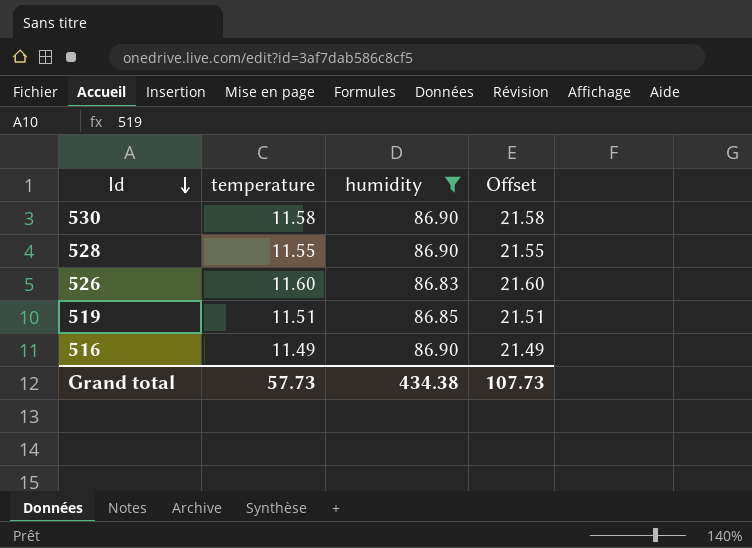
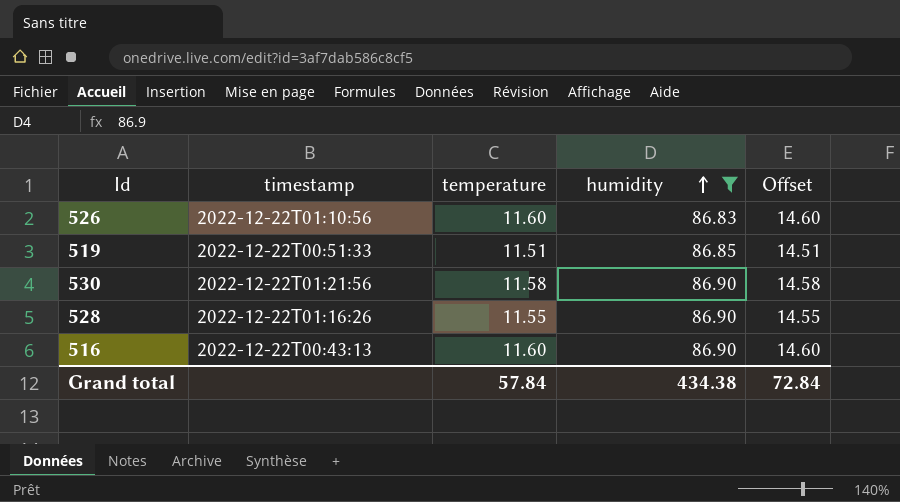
row order: Id descending -> humidity ascending
column timestamp | position: none -> 2
column Offset | formula: [temperature] + 10 -> [temperature] + 3
516 | temperature: 11.49 -> 11.60
Grand total | temperature: 57.73 -> 57.84
Grand total | Offset: 107.73 -> 72.84

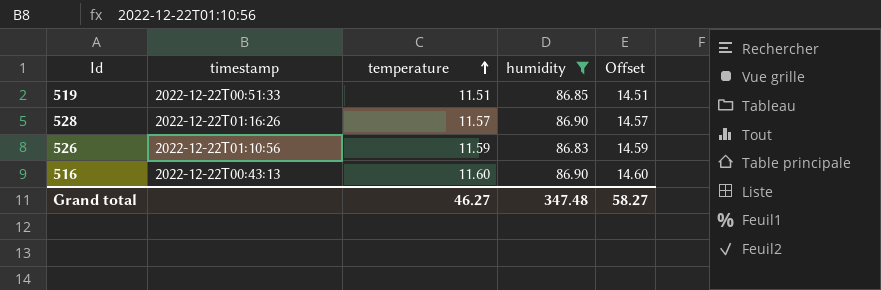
row order: humidity ascending -> temperature ascending
row 530: 2022-12-22T01:21:56 | 11.58 | 86.90 | 14.58 -> none
528 | temperature: 11.55 -> 11.57
528 | Offset: 14.55 -> 14.57
526 | temperature: 11.60 -> 11.59
526 | Offset: 14.60 -> 14.59
Grand total | temperature: 57.84 -> 46.27
Grand total | humidity: 434.38 -> 347.48
Grand total | Offset: 72.84 -> 58.27

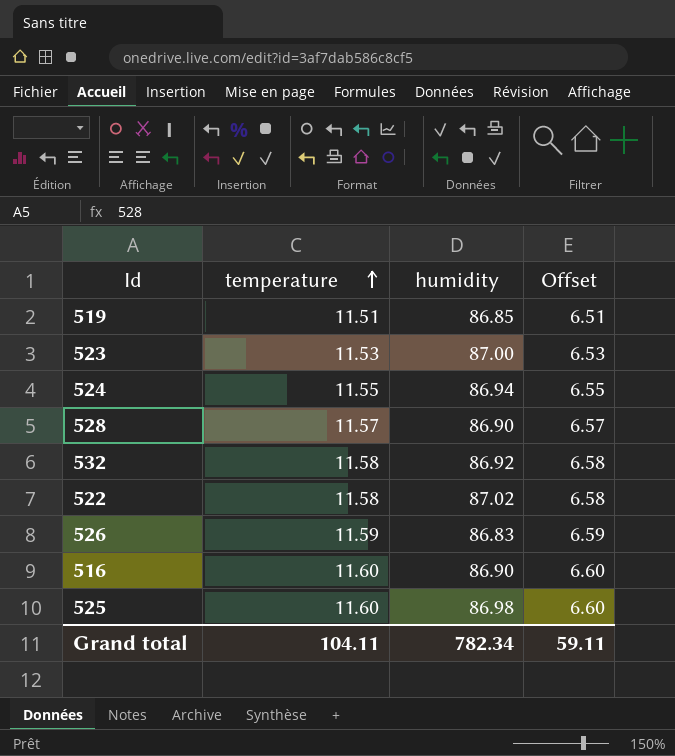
filter: humidity <= 86.90 -> none
column timestamp | position: 2 -> none
column Offset | formula: [temperature] + 3 -> [temperature] - 5
Grand total | temperature: 46.27 -> 104.11
Grand total | humidity: 347.48 -> 782.34
Grand total | Offset: 58.27 -> 59.11

